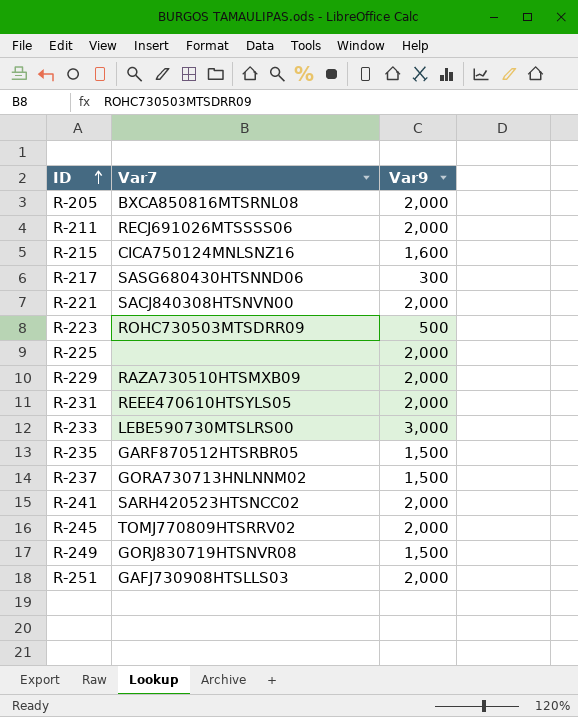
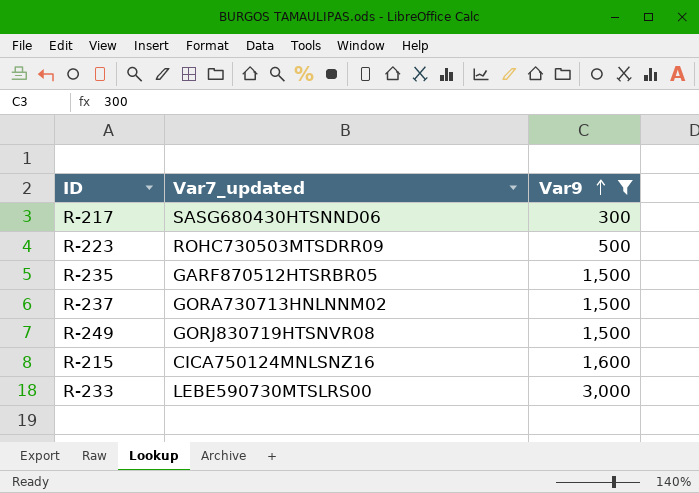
filter: none -> Var9 != 2,000
row order: ID ascending -> Var9 ascending
column name: Var7 -> Var7_updated

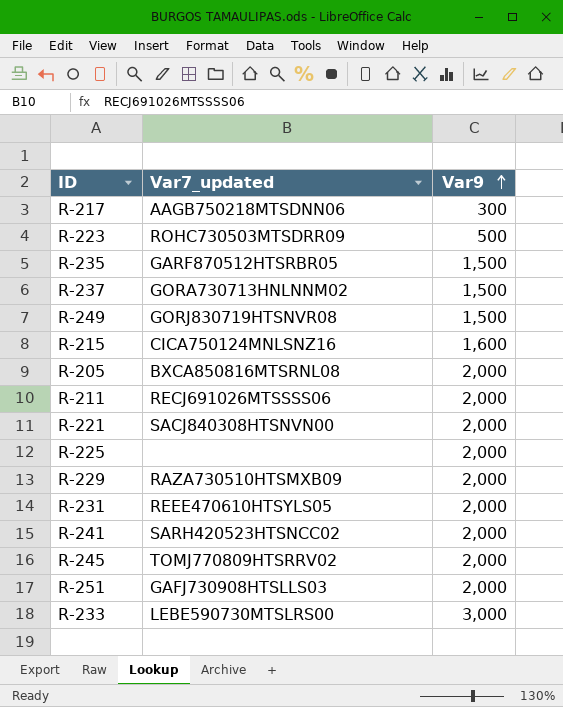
filter: Var9 != 2,000 -> none
R-217 | Var7_updated: SASG680430HTSNND06 -> AAGB750218MTSDNN06

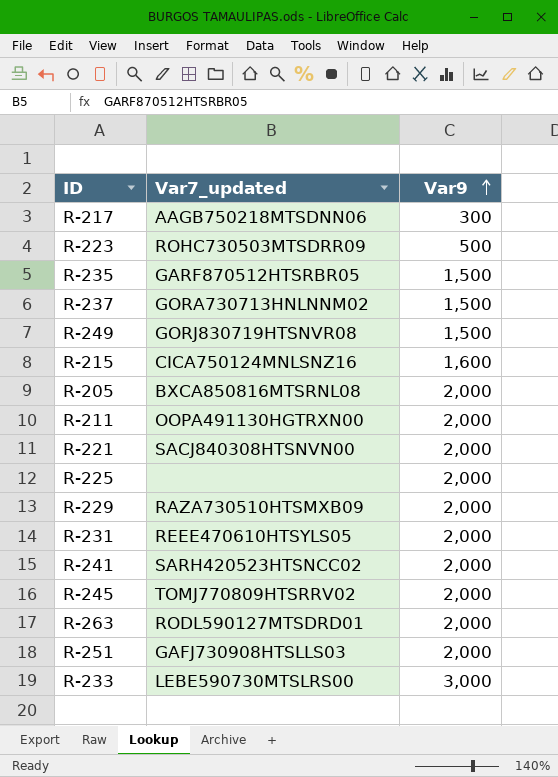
R-211 | Var7_updated: RECJ691026MTSSSS06 -> OOPA491130HGTRXN00
row R-263: none -> RODL590127MTSDRD01 | 2,000

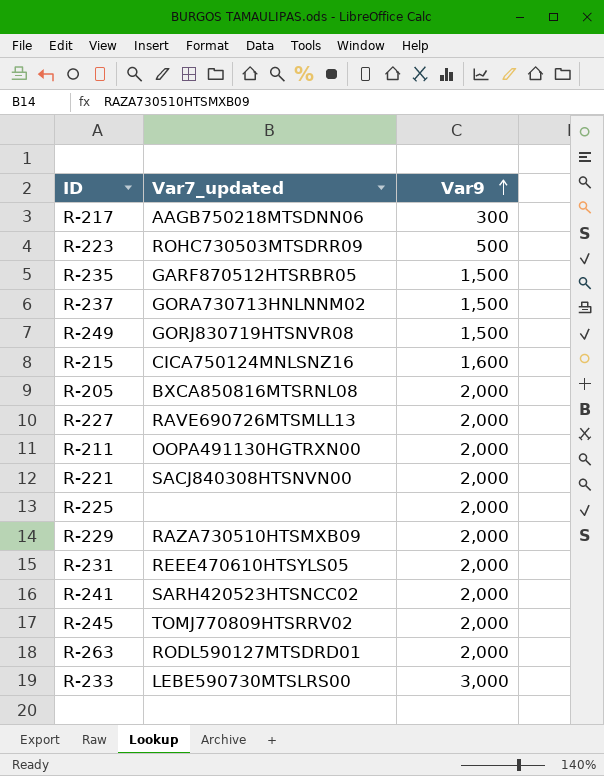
row R-251: GAFJ730908HTSLLS03 | 2,000 -> none
row R-227: none -> RAVE690726MTSMLL13 | 2,000

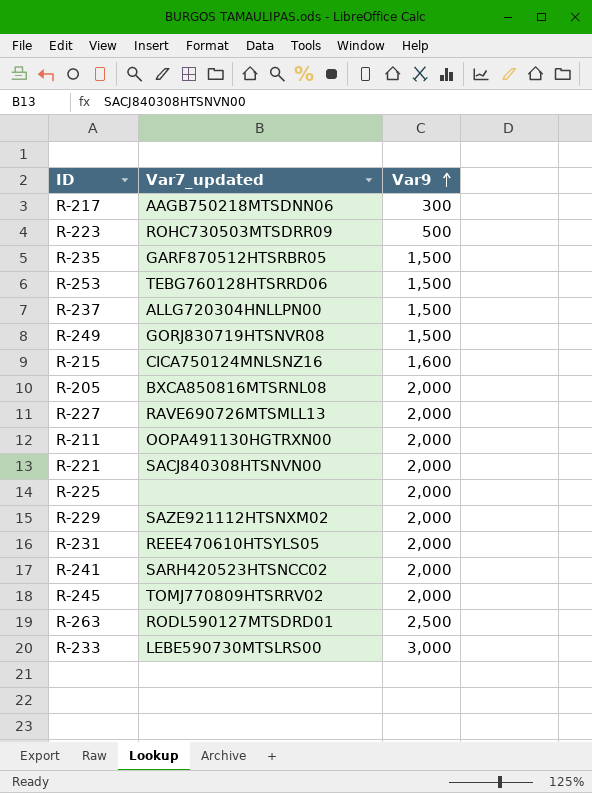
row R-253: none -> TEBG760128HTSRRD06 | 1,500
R-237 | Var7_updated: GORA730713HNLNNM02 -> ALLG720304HNLLPN00
R-229 | Var7_updated: RAZA730510HTSMXB09 -> SAZE921112HTSNXM02
R-263 | Var9: 2,000 -> 2,500

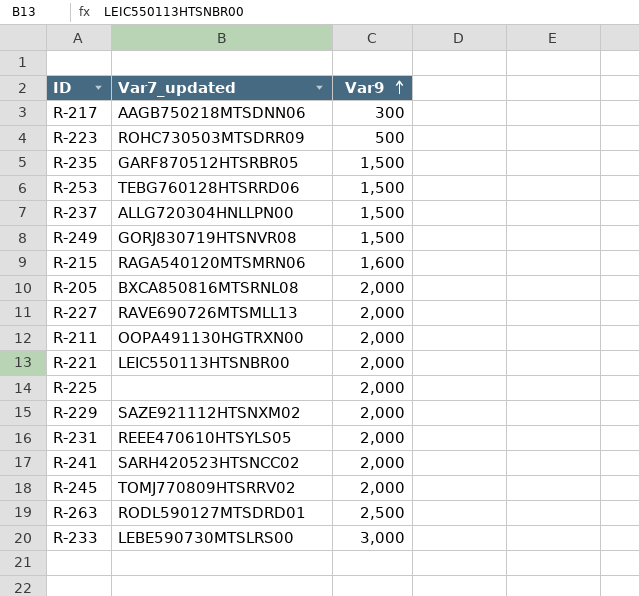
R-215 | Var7_updated: CICA750124MNLSNZ16 -> RAGA540120MTSMRN06
R-221 | Var7_updated: SACJ840308HTSNVN00 -> LEIC550113HTSNBR00

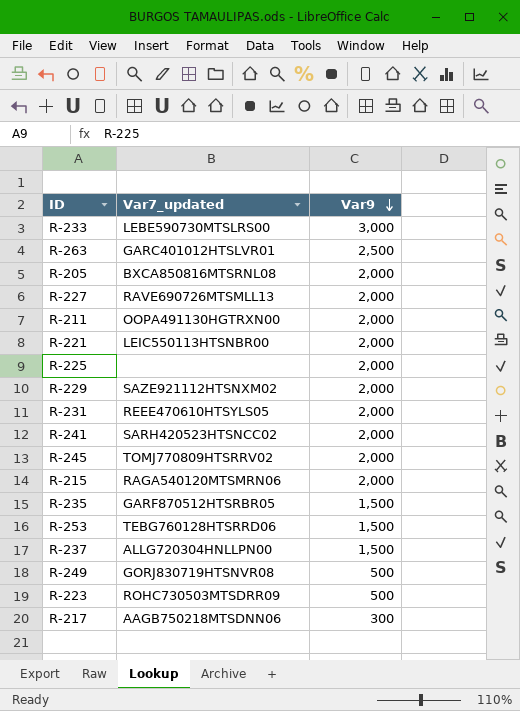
row order: Var9 ascending -> Var9 descending
R-263 | Var7_updated: RODL590127MTSDRD01 -> GARC401012HTSLVR01
R-215 | Var9: 1,600 -> 2,000
R-249 | Var9: 1,500 -> 500

